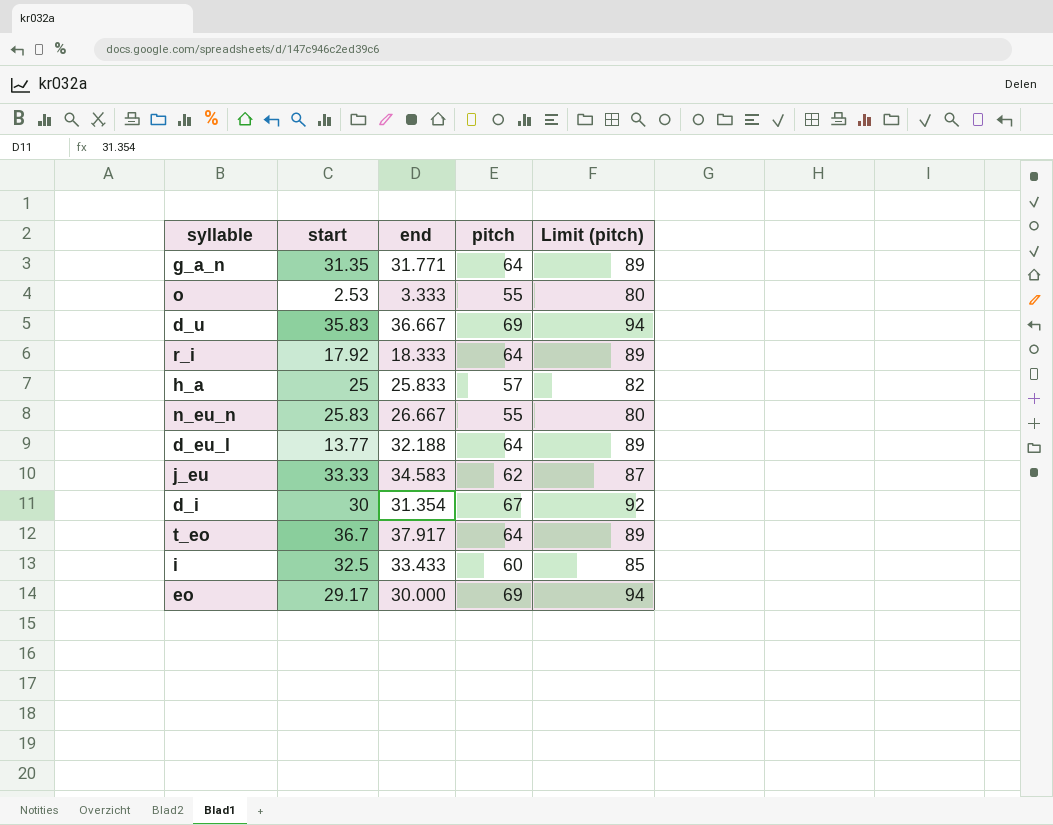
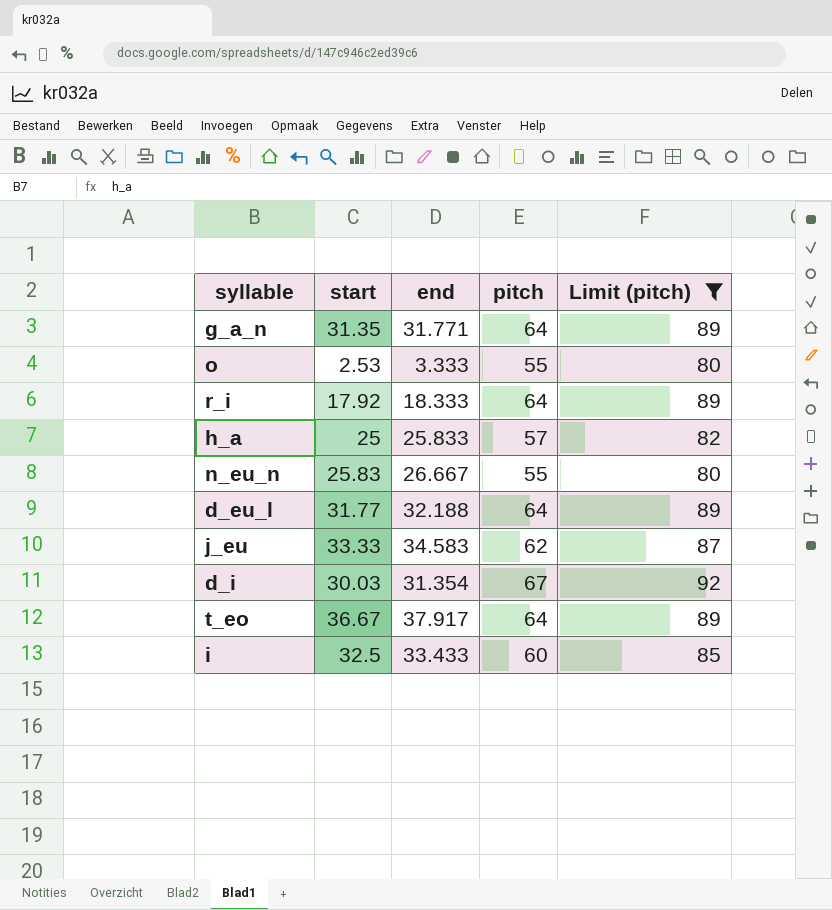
filter: none -> Limit (pitch) != 94
d_eu_l | start: 13.77 -> 31.77
d_i | start: 30 -> 30.03
t_eo | start: 36.7 -> 36.67

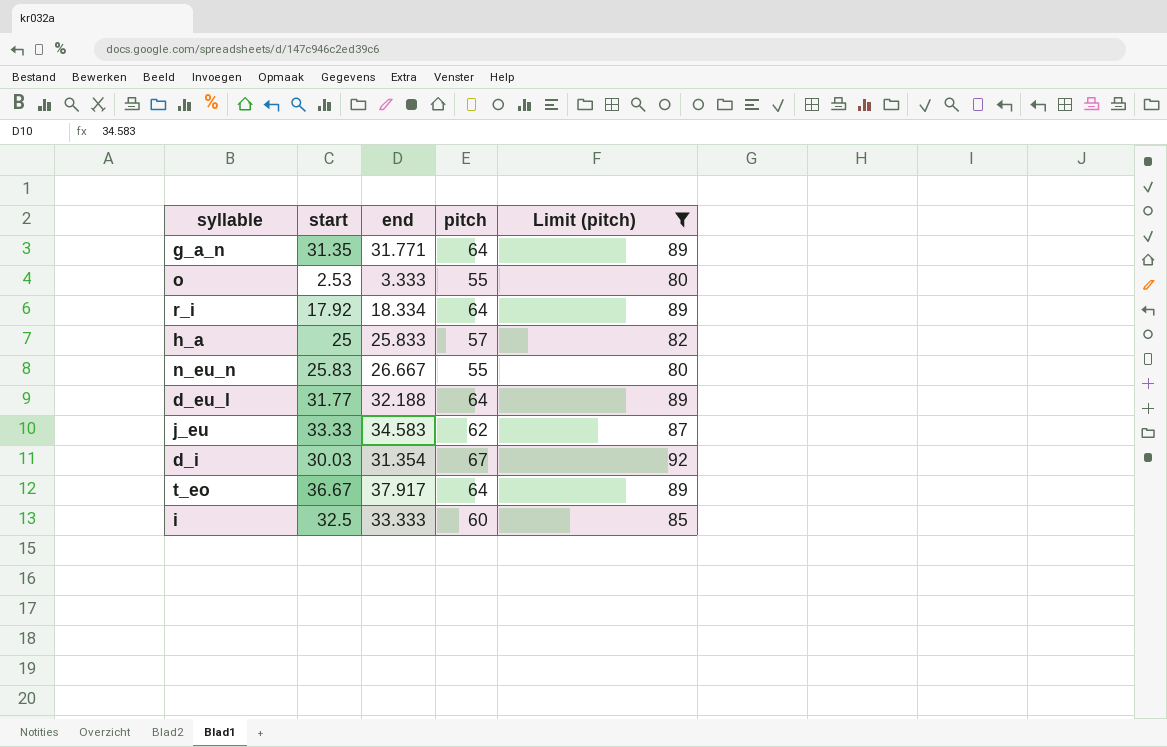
r_i | end: 18.333 -> 18.334
i | end: 33.433 -> 33.333

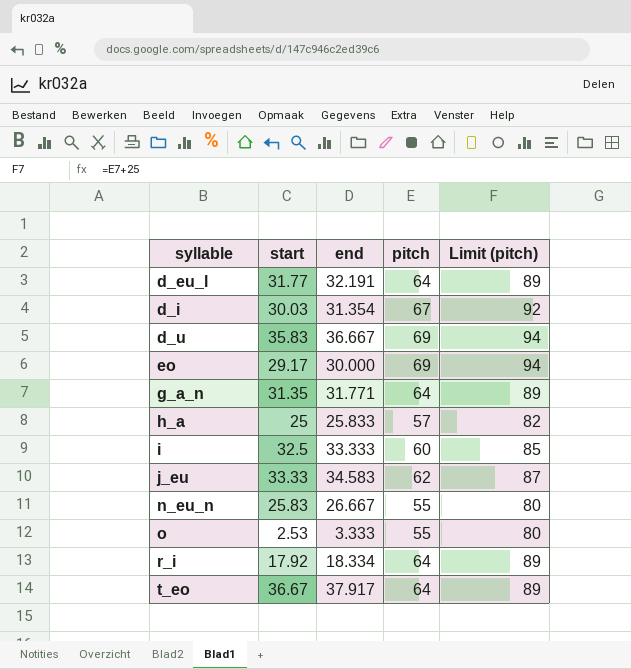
filter: Limit (pitch) != 94 -> none
row order: none -> syllable ascending
d_eu_l | end: 32.188 -> 32.191

